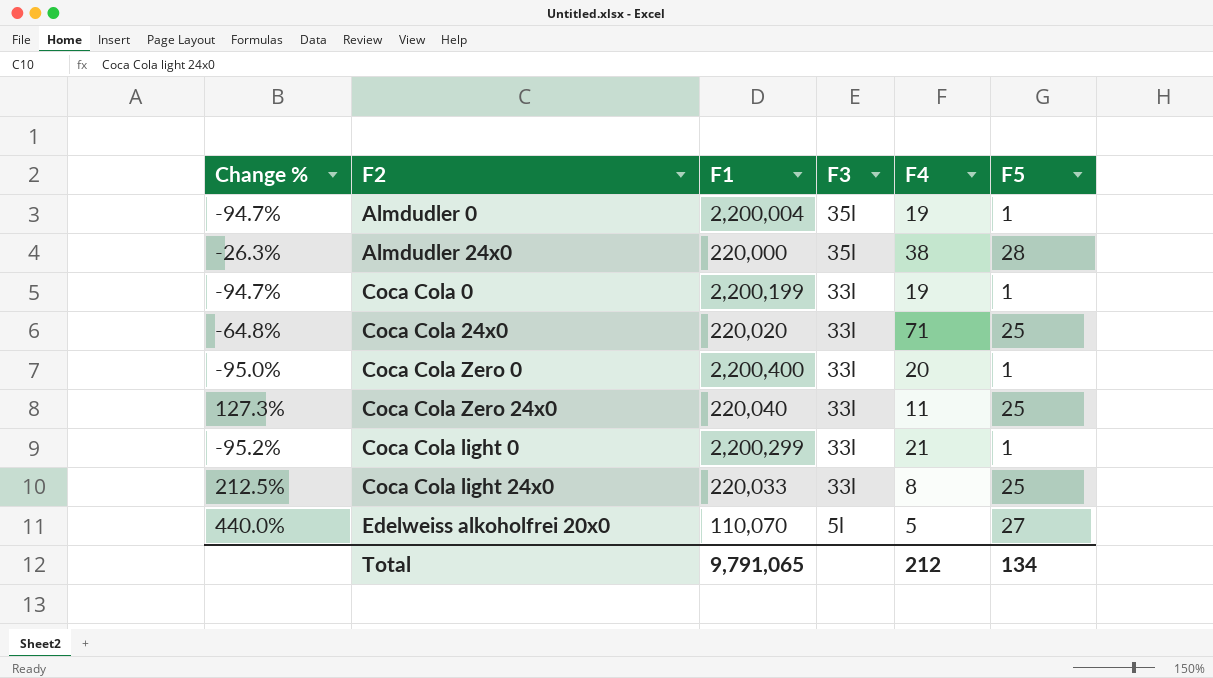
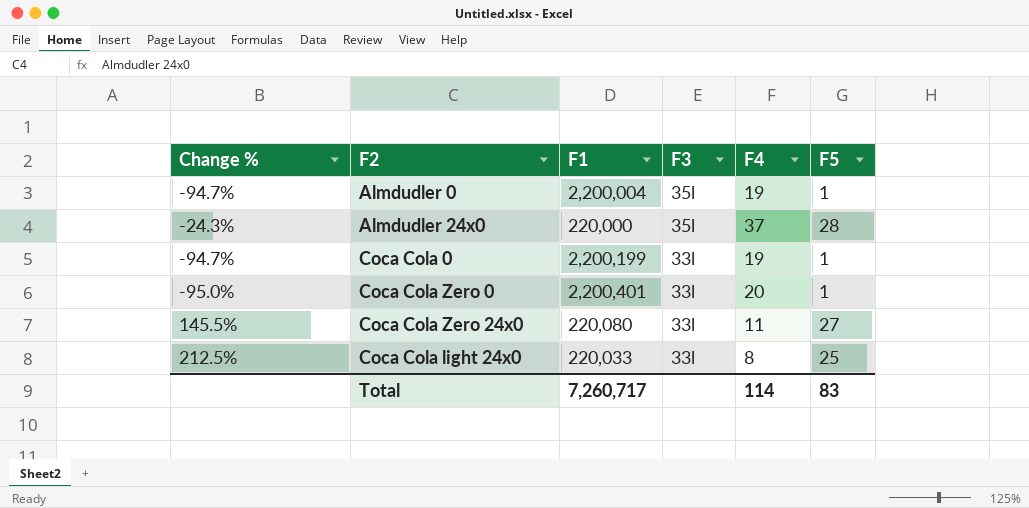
row Coca Cola 24x0: -64.8% | 220,020 | 33l | 71 | 25 -> none
row Coca Cola light 0: -95.2% | 2,200,299 | 33l | 21 | 1 -> none
row Edelweiss alkoholfrei 20x0: 440.0% | 110,070 | 5l | 5 | 27 -> none
Almdudler 24x0 | Change %: -26.3% -> -24.3%
Almdudler 24x0 | F4: 38 -> 37
Coca Cola Zero 0 | F1: 2,200,400 -> 2,200,401
Coca Cola Zero 24x0 | Change %: 127.3% -> 145.5%
Coca Cola Zero 24x0 | F1: 220,040 -> 220,080
Coca Cola Zero 24x0 | F5: 25 -> 27
Total | F1: 9,791,065 -> 7,260,717
Total | F4: 212 -> 114
Total | F5: 134 -> 83

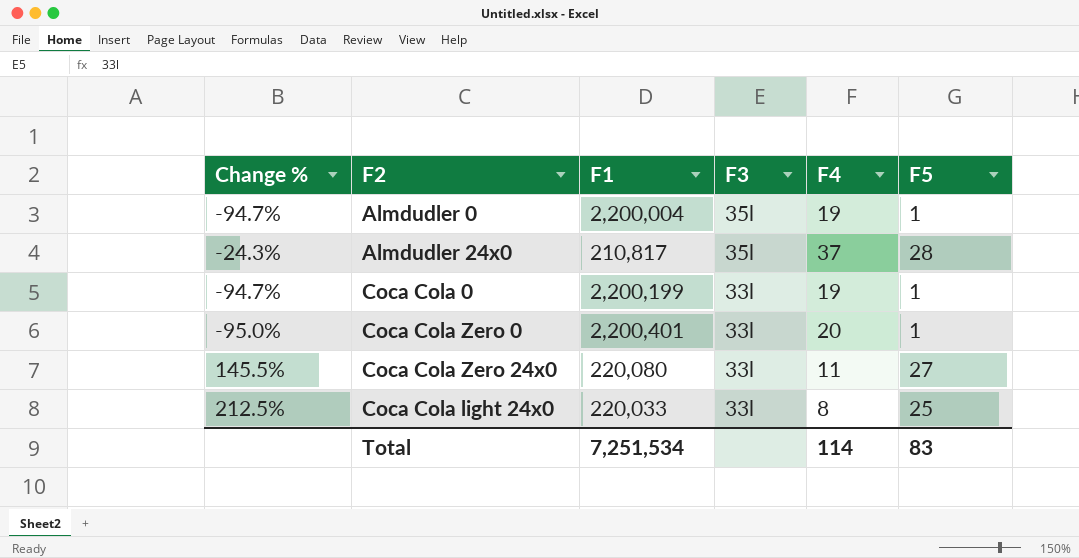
Almdudler 24x0 | F1: 220,000 -> 210,817
Total | F1: 7,260,717 -> 7,251,534

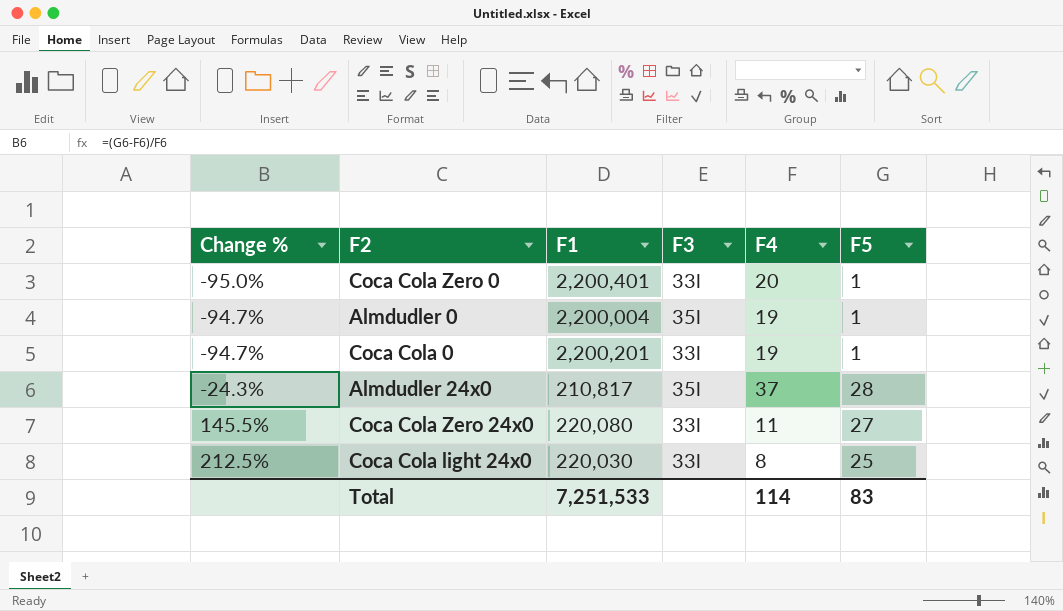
row order: F3 descending -> Change % ascending
Coca Cola 0 | F1: 2,200,199 -> 2,200,201
Coca Cola light 24x0 | F1: 220,033 -> 220,030
Total | F1: 7,251,534 -> 7,251,533

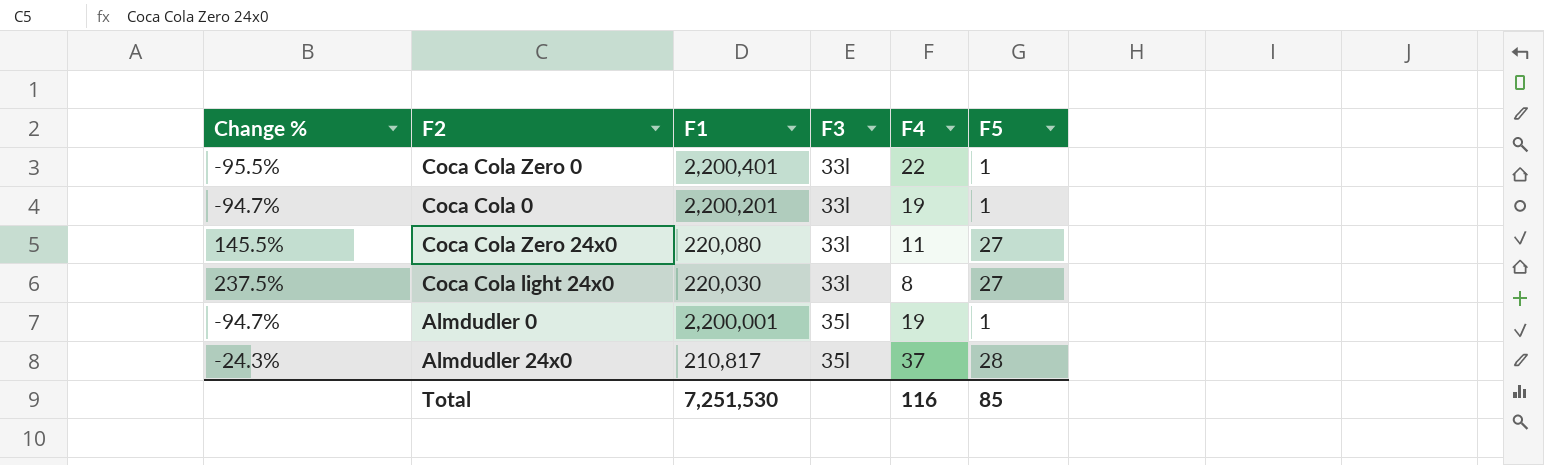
row order: Change % ascending -> F3 ascending
Coca Cola Zero 0 | Change %: -95.0% -> -95.5%
Coca Cola Zero 0 | F4: 20 -> 22
Coca Cola light 24x0 | Change %: 212.5% -> 237.5%
Coca Cola light 24x0 | F5: 25 -> 27
Almdudler 0 | F1: 2,200,004 -> 2,200,001
Total | F1: 7,251,533 -> 7,251,530
Total | F4: 114 -> 116
Total | F5: 83 -> 85

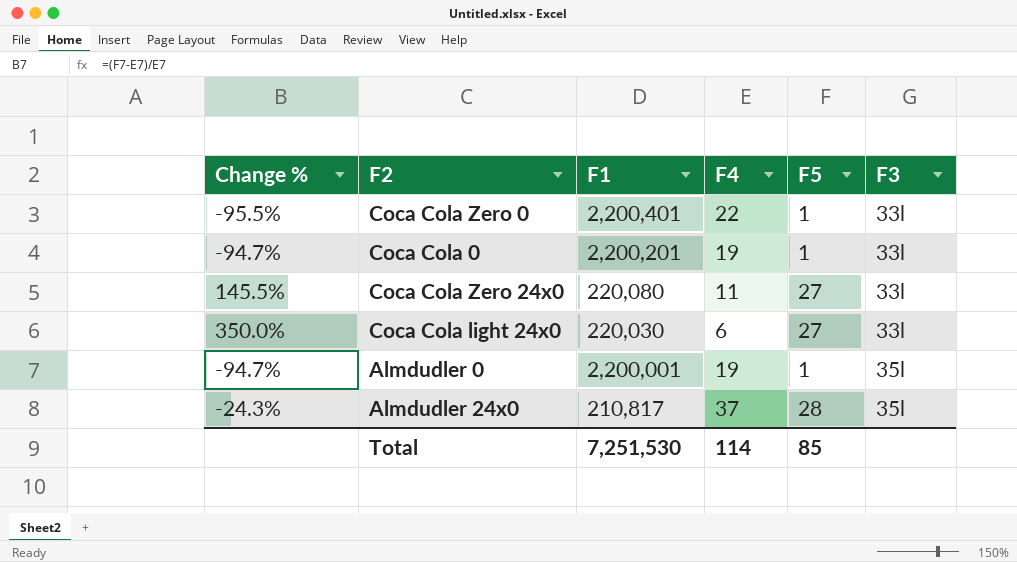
column F3 | position: 4 -> 6
Coca Cola light 24x0 | Change %: 237.5% -> 350.0%
Coca Cola light 24x0 | F4: 8 -> 6
Total | F4: 116 -> 114

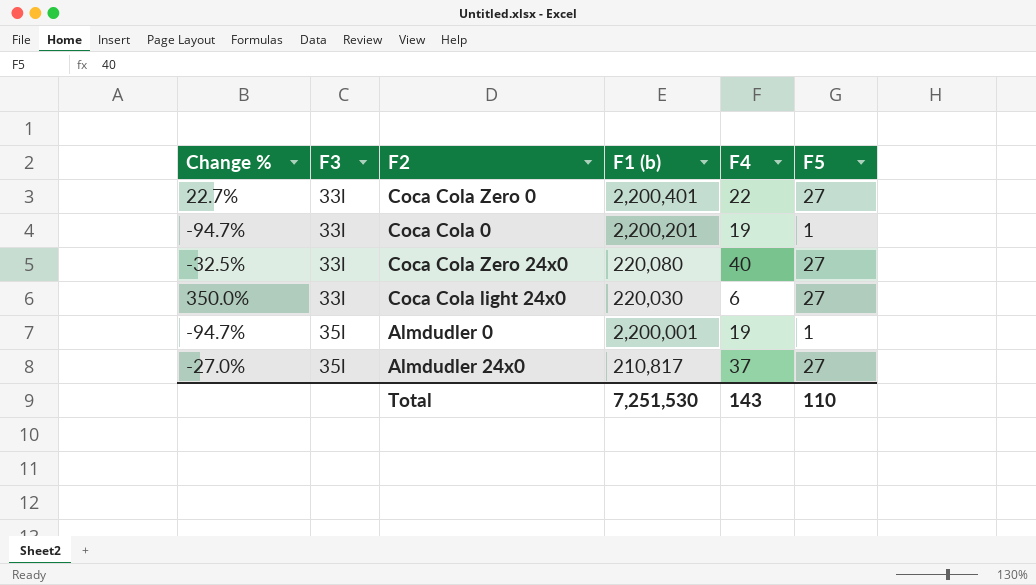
column F3 | position: 6 -> 2
column name: F1 -> F1 (b)
Coca Cola Zero 0 | Change %: -95.5% -> 22.7%
Coca Cola Zero 0 | F5: 1 -> 27
Coca Cola Zero 24x0 | Change %: 145.5% -> -32.5%
Coca Cola Zero 24x0 | F4: 11 -> 40
Almdudler 24x0 | Change %: -24.3% -> -27.0%
Almdudler 24x0 | F5: 28 -> 27
Total | F4: 114 -> 143
Total | F5: 85 -> 110

